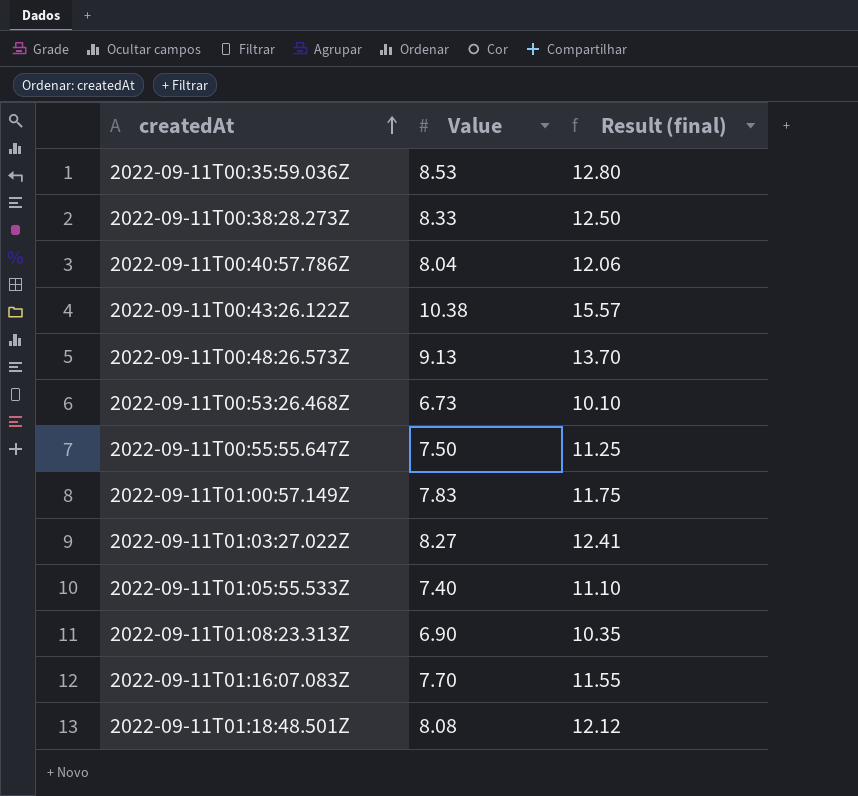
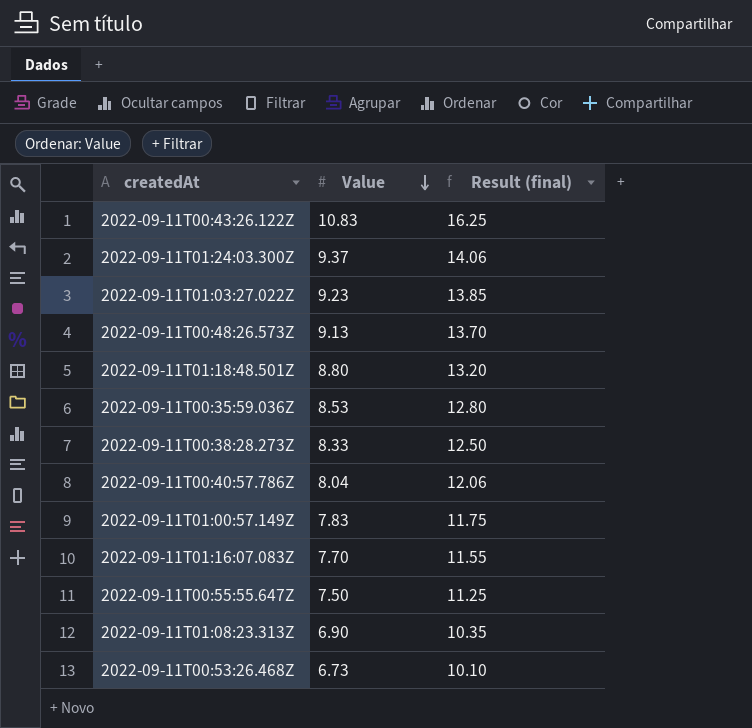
row order: createdAt ascending -> Value descending
row 2022-09-11T01:05:55.533Z: 7.40 | 11.10 -> none
2022-09-11T00:43:26.122Z | Value: 10.38 -> 10.83
2022-09-11T00:43:26.122Z | Result (final): 15.57 -> 16.25
row 2022-09-11T01:24:03.300Z: none -> 9.37 | 14.06
2022-09-11T01:03:27.022Z | Value: 8.27 -> 9.23
2022-09-11T01:03:27.022Z | Result (final): 12.41 -> 13.85
2022-09-11T01:18:48.501Z | Value: 8.08 -> 8.80
2022-09-11T01:18:48.501Z | Result (final): 12.12 -> 13.20

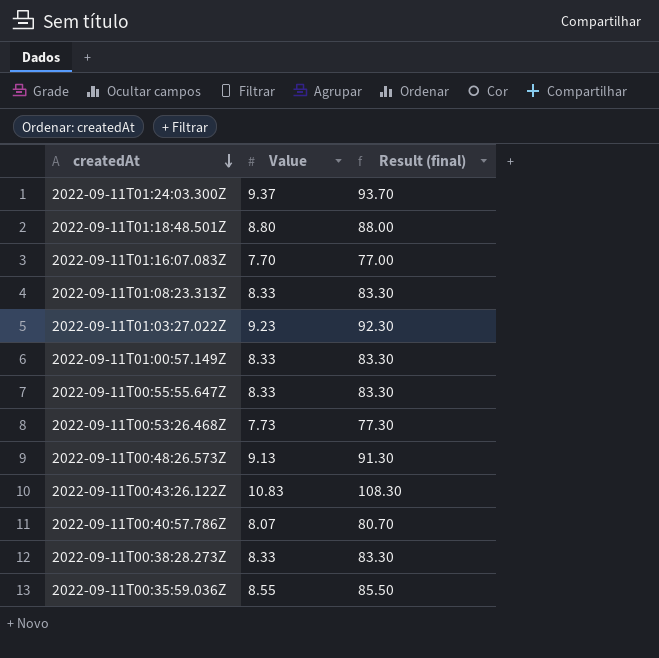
row order: Value descending -> createdAt descending
column Result (final) | formula: [Value] * 1.5 -> [Value] * 10
2022-09-11T01:08:23.313Z | Value: 6.90 -> 8.33
2022-09-11T01:00:57.149Z | Value: 7.83 -> 8.33
2022-09-11T00:55:55.647Z | Value: 7.50 -> 8.33
2022-09-11T00:53:26.468Z | Value: 6.73 -> 7.73
2022-09-11T00:40:57.786Z | Value: 8.04 -> 8.07
2022-09-11T00:35:59.036Z | Value: 8.53 -> 8.55

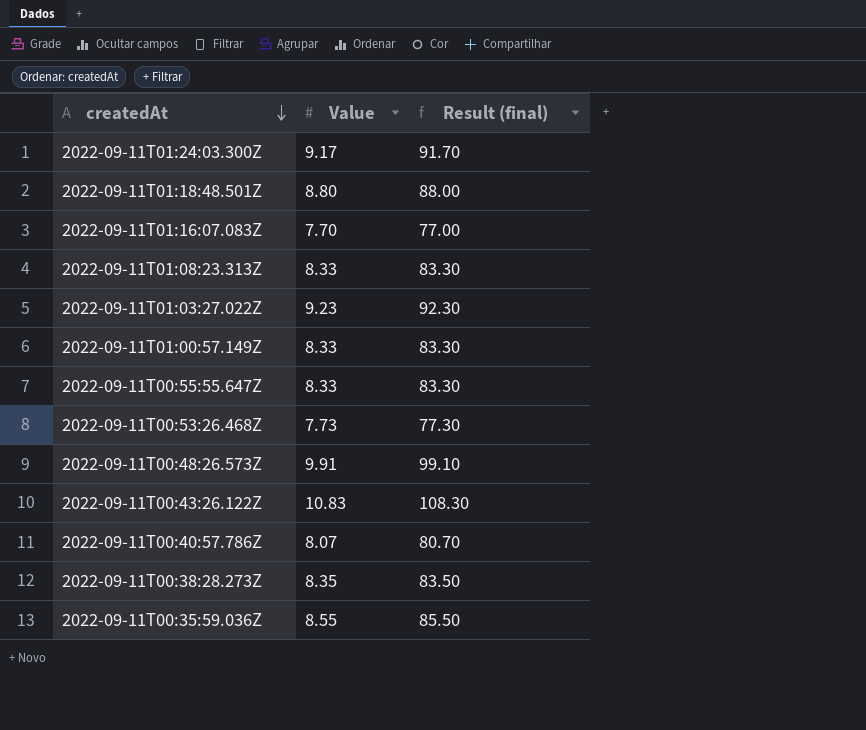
2022-09-11T01:24:03.300Z | Value: 9.37 -> 9.17
2022-09-11T01:24:03.300Z | Result (final): 93.70 -> 91.70
2022-09-11T00:48:26.573Z | Value: 9.13 -> 9.91
2022-09-11T00:48:26.573Z | Result (final): 91.30 -> 99.10
2022-09-11T00:38:28.273Z | Value: 8.33 -> 8.35
2022-09-11T00:38:28.273Z | Result (final): 83.30 -> 83.50

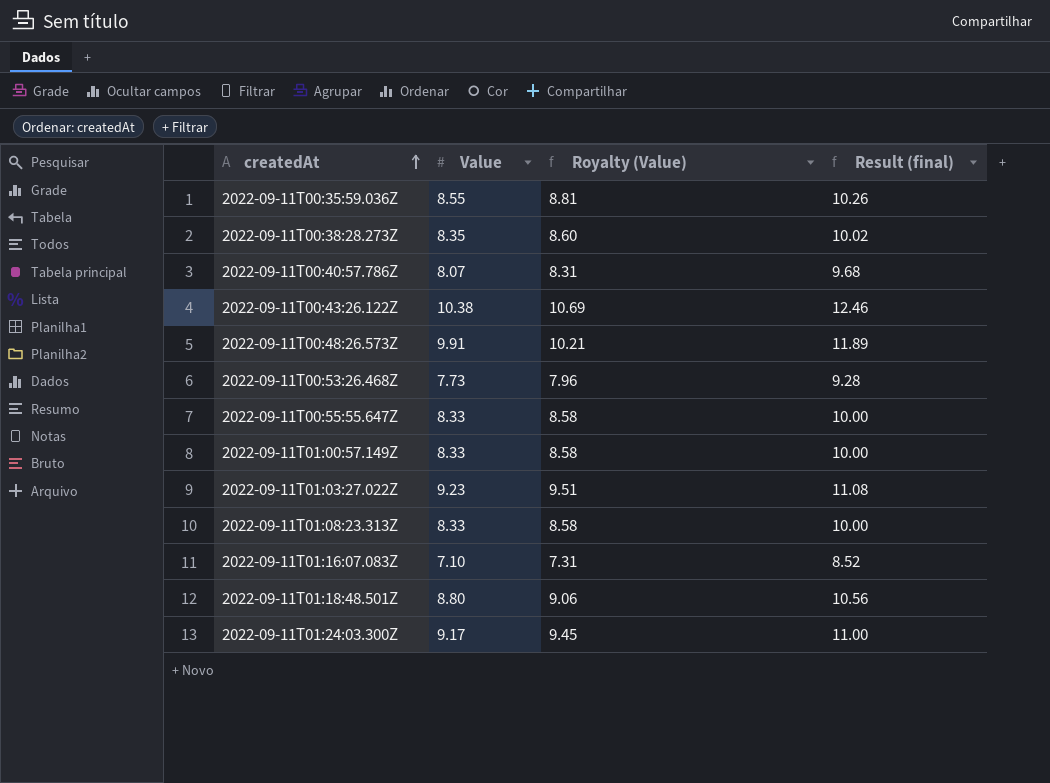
row order: createdAt descending -> createdAt ascending
column Royalty (Value) | formula: none -> [Value] * 1.03
column Result (final) | formula: [Value] * 10 -> [Value] * 1.2
2022-09-11T00:43:26.122Z | Value: 10.83 -> 10.38
2022-09-11T01:16:07.083Z | Value: 7.70 -> 7.10

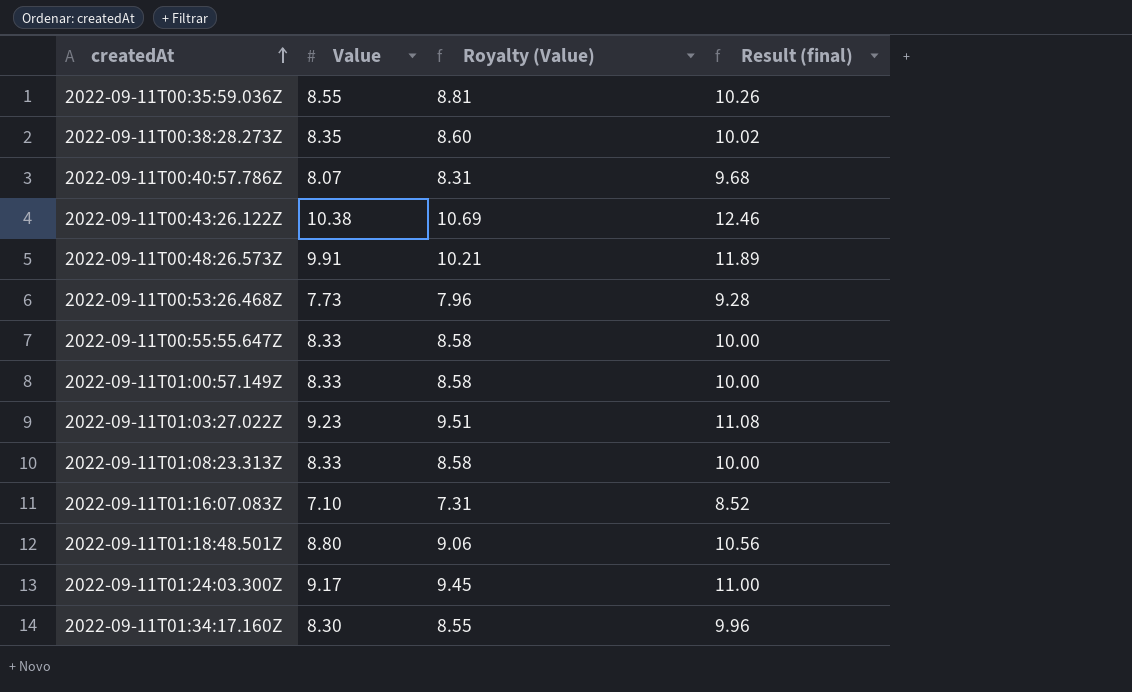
row 2022-09-11T01:34:17.160Z: none -> 8.30 | 8.55 | 9.96

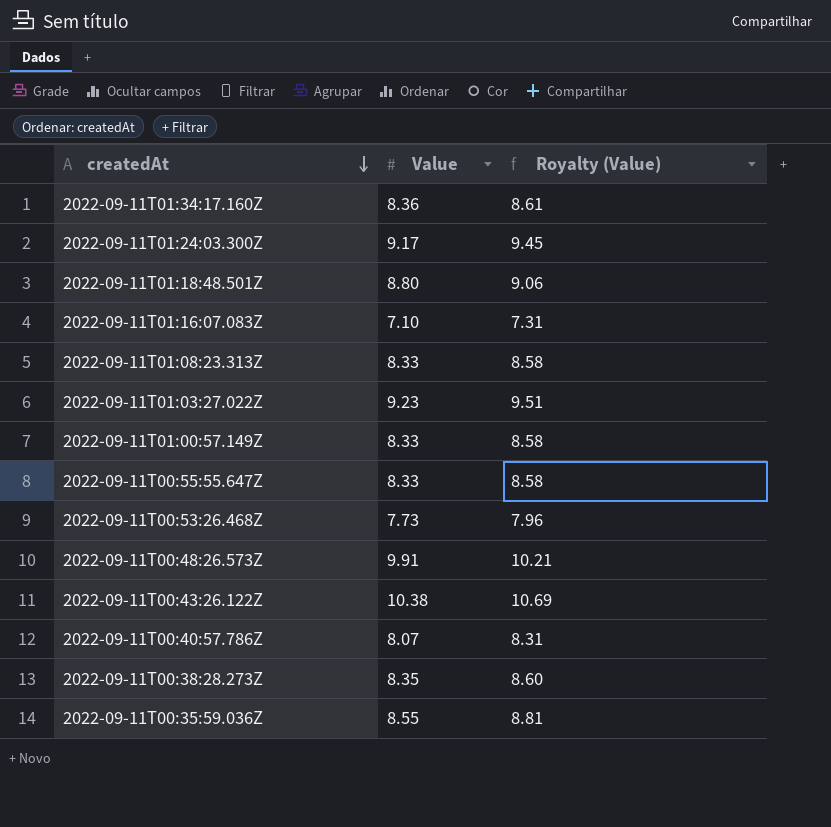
row order: createdAt ascending -> createdAt descending
column Result (final) | formula: [Value] * 1.2 -> none
2022-09-11T01:34:17.160Z | Value: 8.30 -> 8.36
2022-09-11T01:34:17.160Z | Royalty (Value): 8.55 -> 8.61

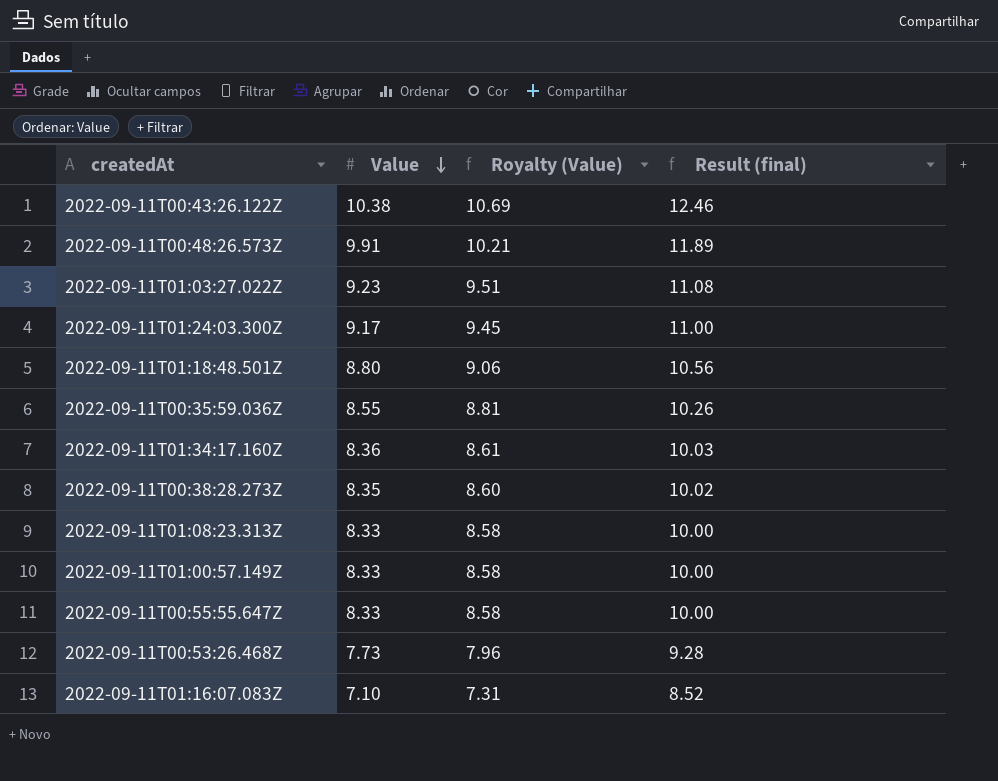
row order: createdAt descending -> Value descending
column Result (final) | formula: none -> [Value] * 1.2
row 2022-09-11T00:40:57.786Z: 8.07 | 8.31 -> none

